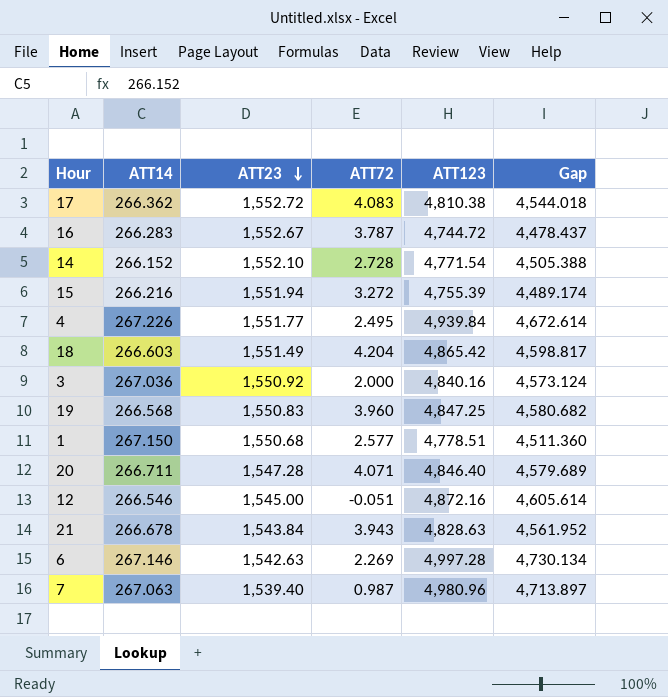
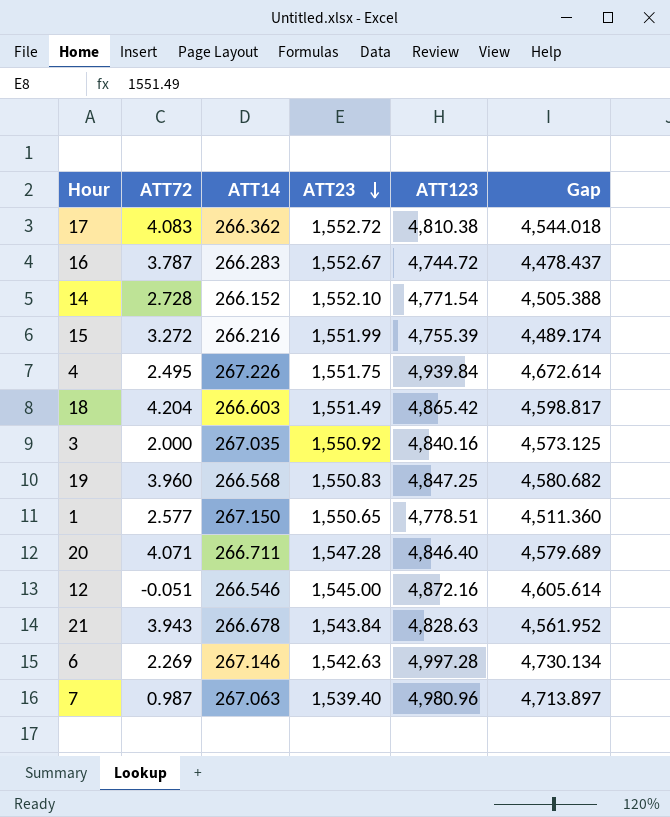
column ATT72 | position: 4 -> 2
15 | ATT23: 1,551.94 -> 1,551.99
4 | ATT23: 1,551.77 -> 1,551.75
3 | ATT14: 267.036 -> 267.035
3 | Gap: 4,573.124 -> 4,573.125
1 | ATT23: 1,550.68 -> 1,550.65

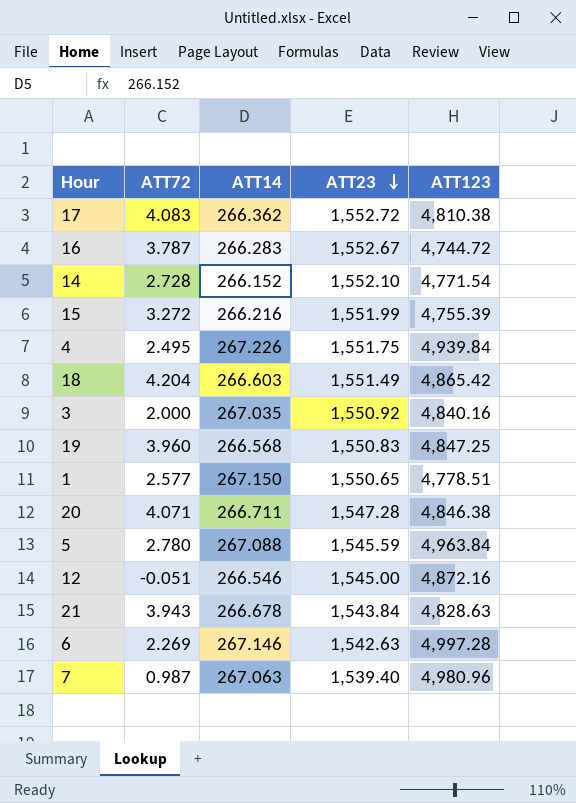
column Gap | formula: [ATT123] - [ATT14] -> none
20 | ATT123: 4,846.40 -> 4,846.38
row 5: none -> 2.780 | 267.088 | 1,545.59 | 4,963.84

